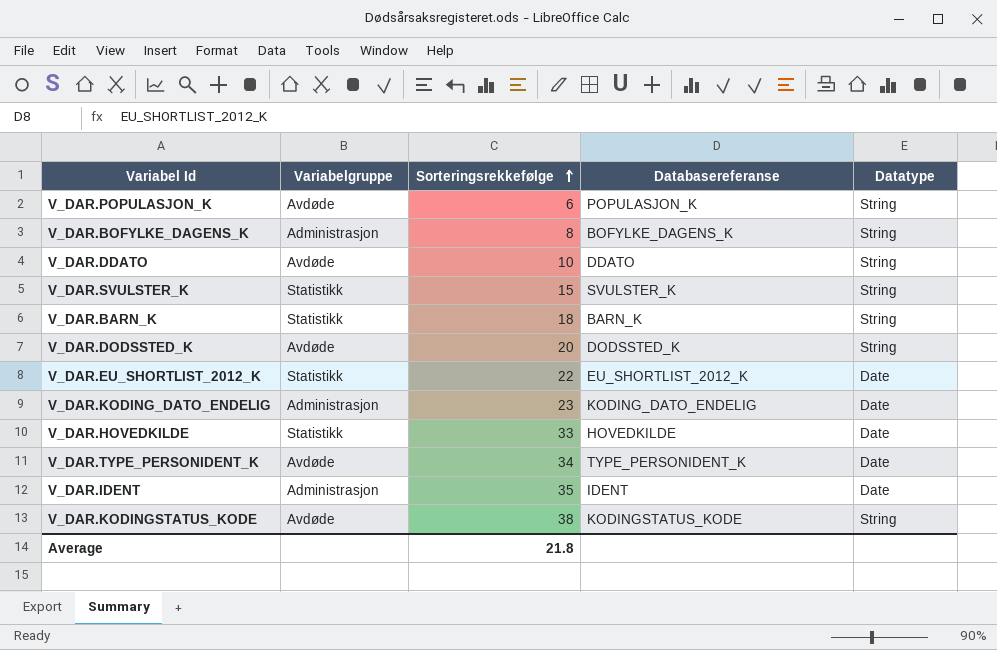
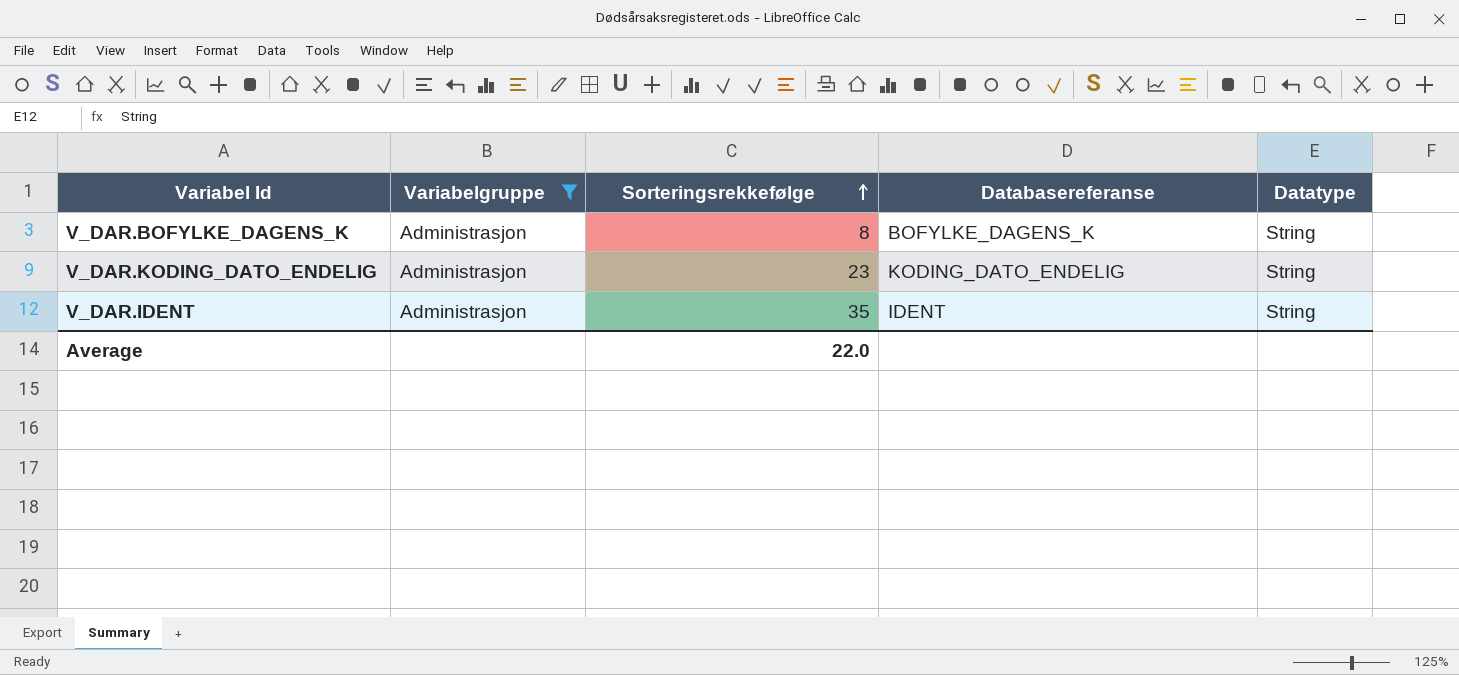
filter: none -> Variabelgruppe = Administrasjon
V_DAR.KODING_DATO_ENDELIG | Datatype: Date -> String
V_DAR.IDENT | Datatype: Date -> String
Average | Sorteringsrekkefølge: 21.8 -> 22.0

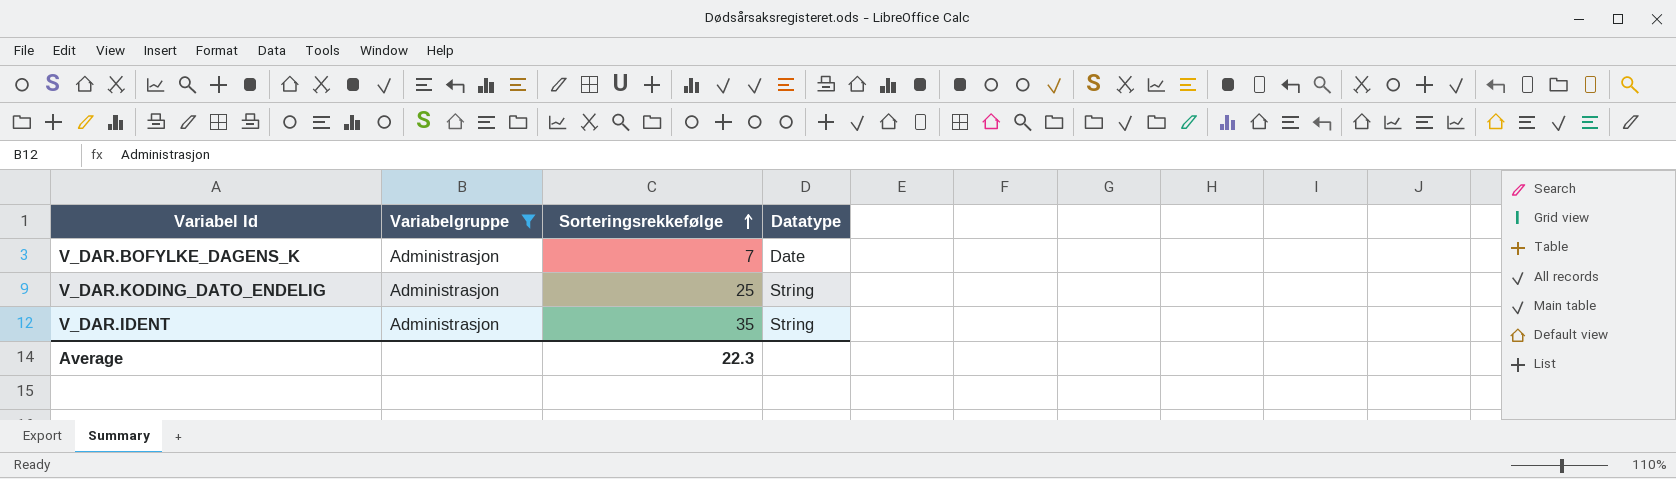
column Databasereferanse | position: 4 -> none
V_DAR.BOFYLKE_DAGENS_K | Sorteringsrekkefølge: 8 -> 7
V_DAR.BOFYLKE_DAGENS_K | Datatype: String -> Date
V_DAR.KODING_DATO_ENDELIG | Sorteringsrekkefølge: 23 -> 25
Average | Sorteringsrekkefølge: 22.0 -> 22.3

